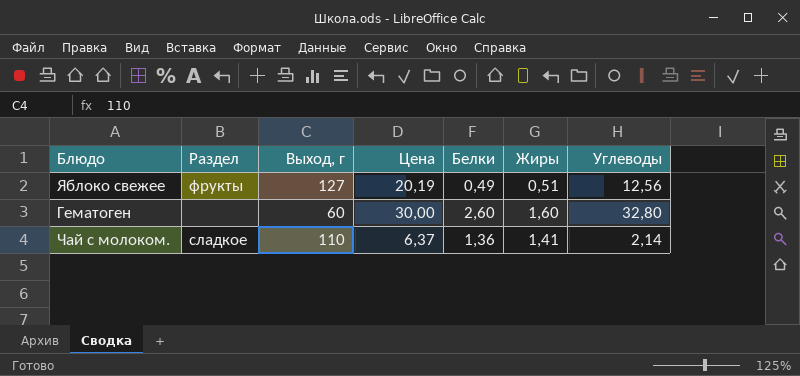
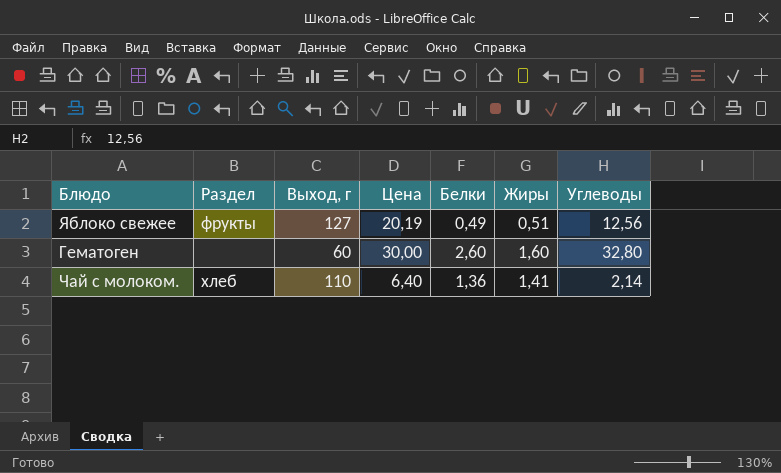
Чай с молоком. | Раздел: сладкое -> хлеб
Чай с молоком. | Цена: 6,37 -> 6,40

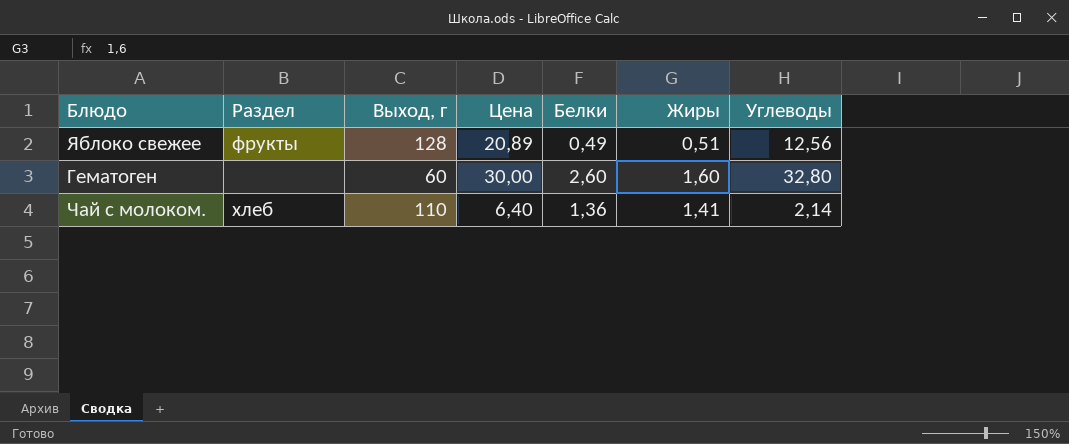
Яблоко свежее | Выход, г: 127 -> 128
Яблоко свежее | Цена: 20,19 -> 20,89

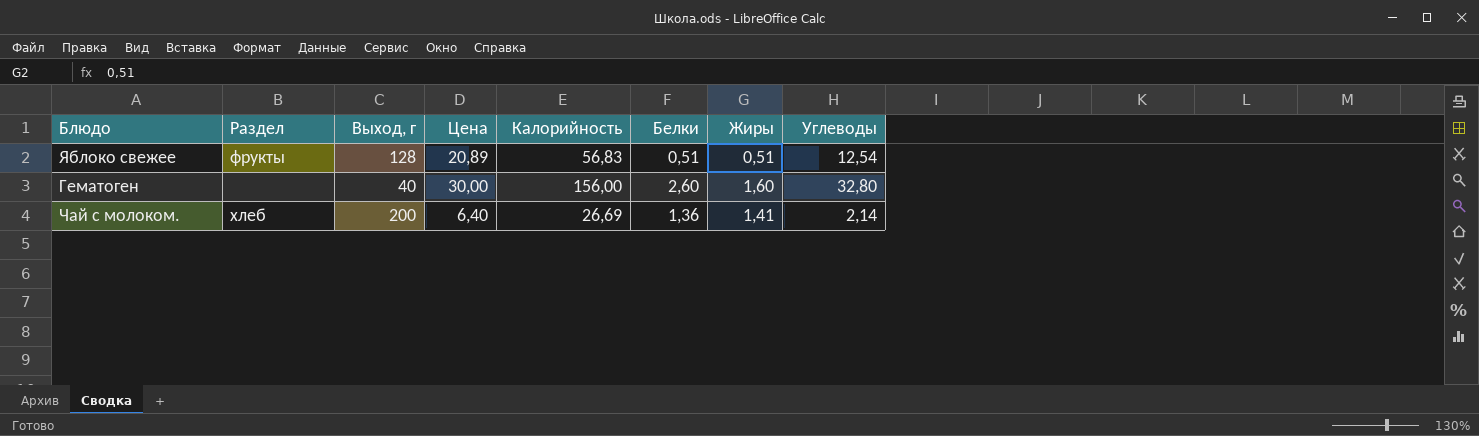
column Калорийность | position: none -> 5
Яблоко свежее | Белки: 0,49 -> 0,51
Яблоко свежее | Углеводы: 12,56 -> 12,54
Гематоген | Выход, г: 60 -> 40
Чай с молоком. | Выход, г: 110 -> 200

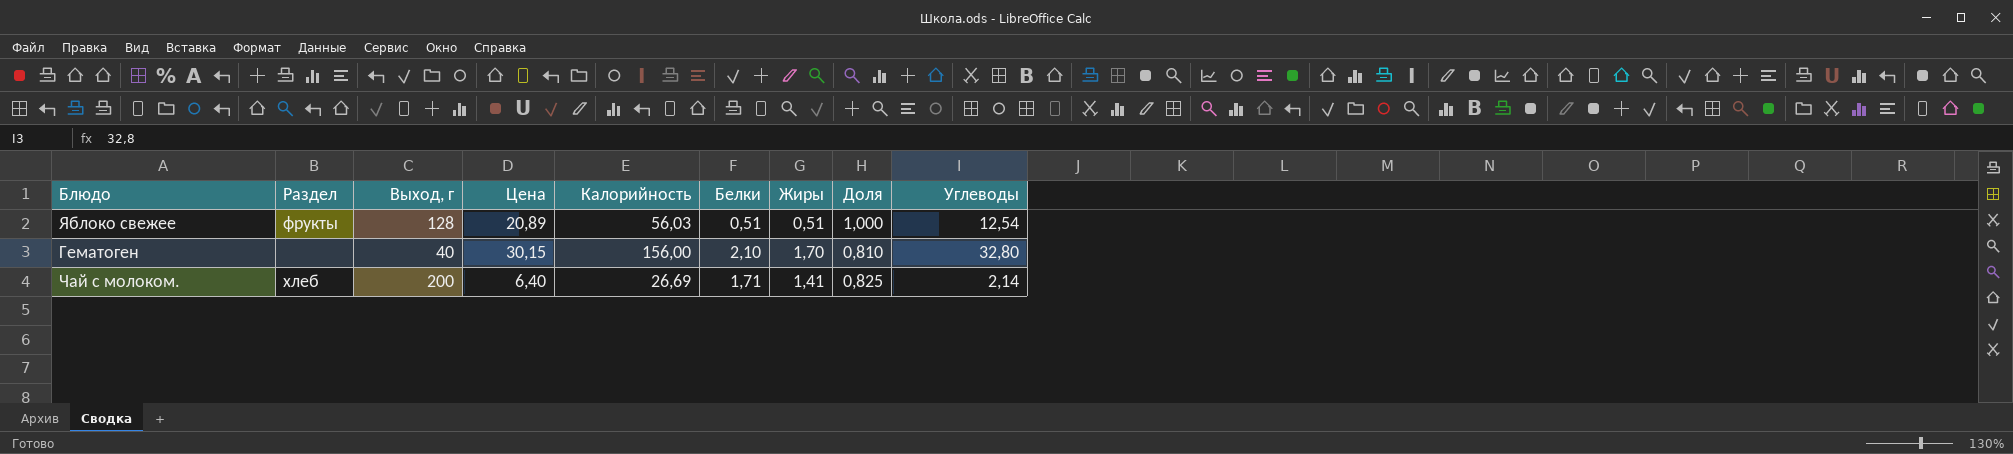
column Доля | formula: none -> [Жиры] / [Белки]
Яблоко свежее | Калорийность: 56,83 -> 56,03
Гематоген | Цена: 30,00 -> 30,15
Гематоген | Белки: 2,60 -> 2,10
Гематоген | Жиры: 1,60 -> 1,70
Чай с молоком. | Белки: 1,36 -> 1,71

